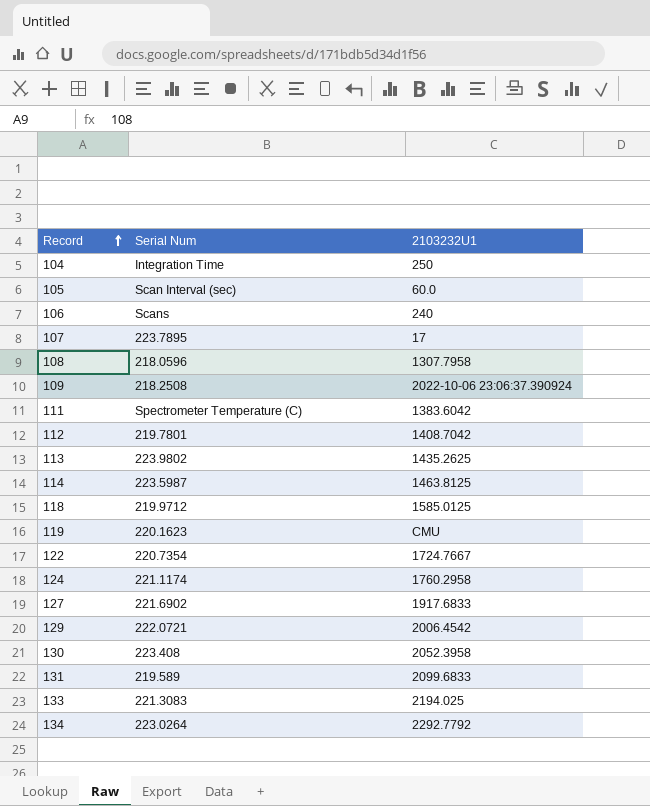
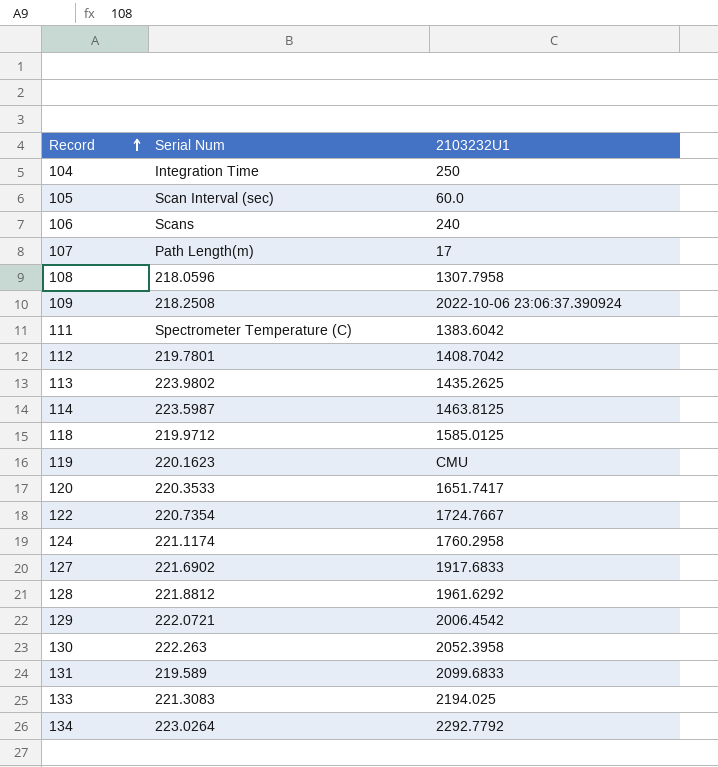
107 | Serial Num: 223.7895 -> Path Length(m)
row 120: none -> 220.3533 | 1651.7417
row 128: none -> 221.8812 | 1961.6292
130 | Serial Num: 223.408 -> 222.263

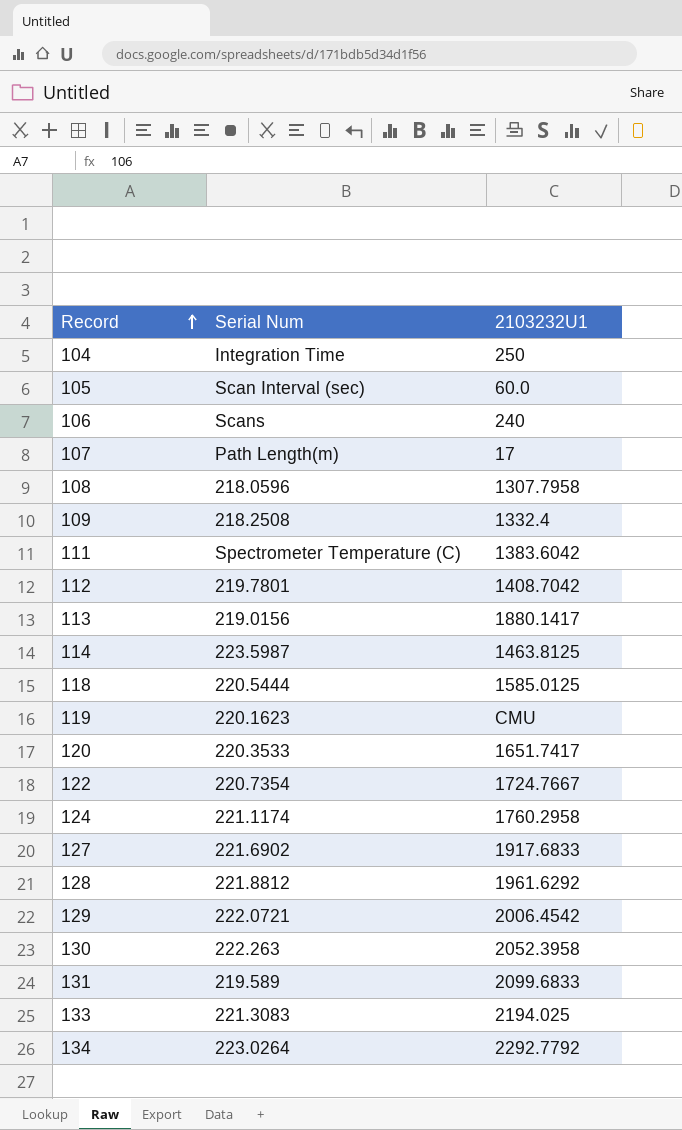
109 | 2103232U1: 2022-10-06 23:06:37.390924 -> 1332.4
113 | Serial Num: 223.9802 -> 219.0156
113 | 2103232U1: 1435.2625 -> 1880.1417
118 | Serial Num: 219.9712 -> 220.5444

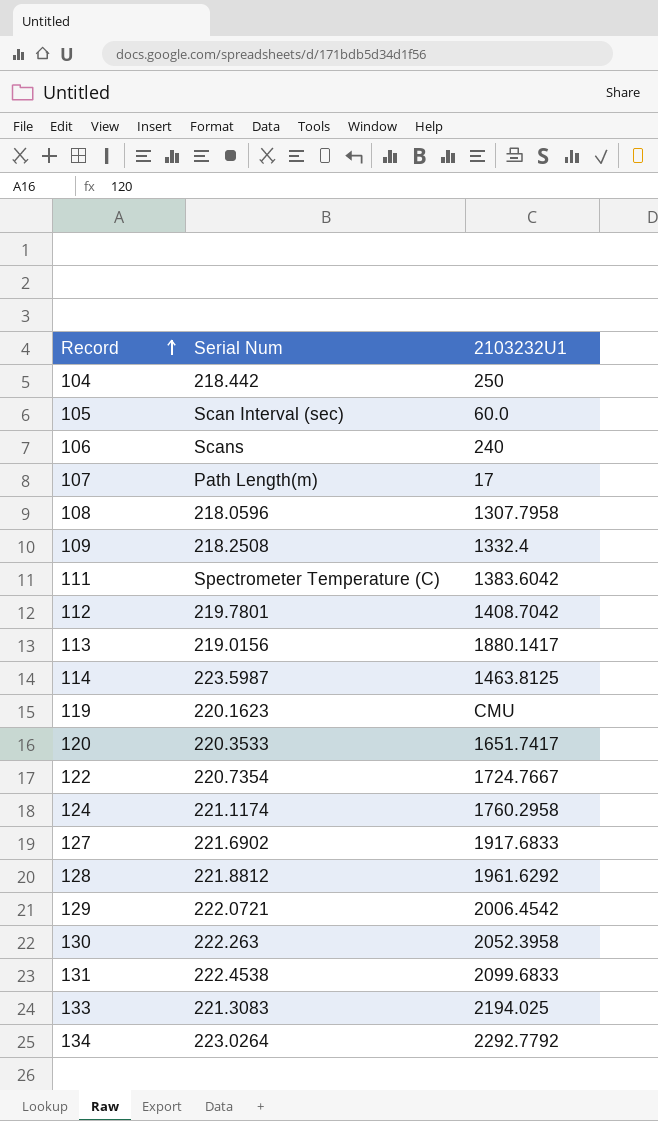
row 118: 220.5444 | 1585.0125 -> none
104 | Serial Num: Integration Time -> 218.442
131 | Serial Num: 219.589 -> 222.4538

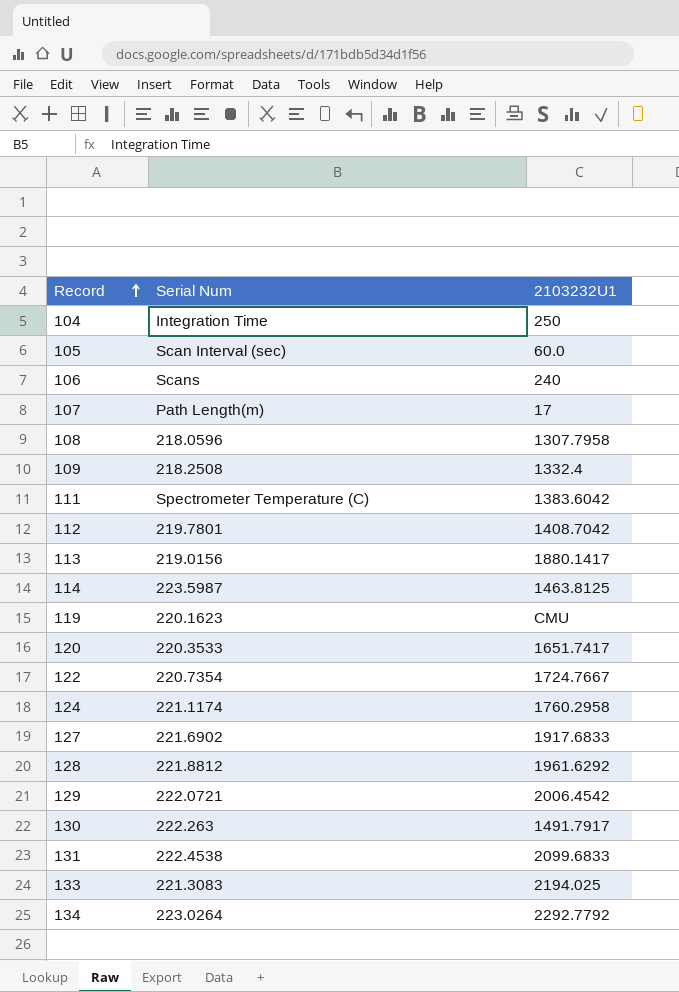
104 | Serial Num: 218.442 -> Integration Time
130 | 2103232U1: 2052.3958 -> 1491.7917

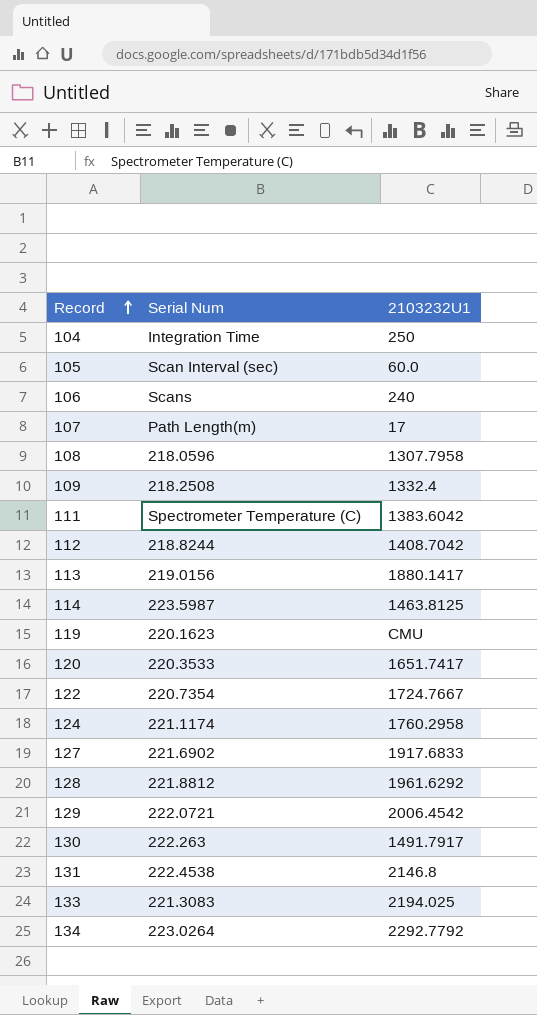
112 | Serial Num: 219.7801 -> 218.8244
131 | 2103232U1: 2099.6833 -> 2146.8

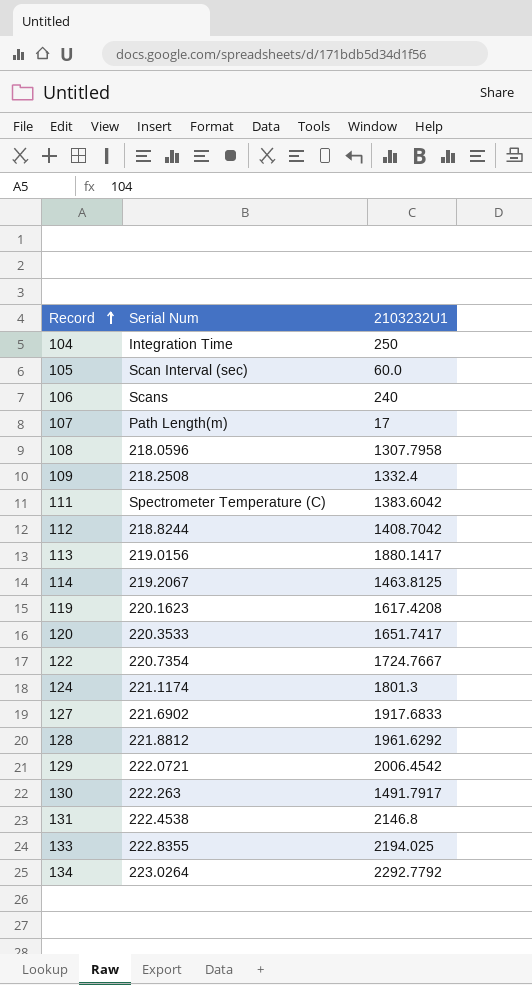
114 | Serial Num: 223.5987 -> 219.2067
119 | 2103232U1: CMU -> 1617.4208
124 | 2103232U1: 1760.2958 -> 1801.3
133 | Serial Num: 221.3083 -> 222.8355

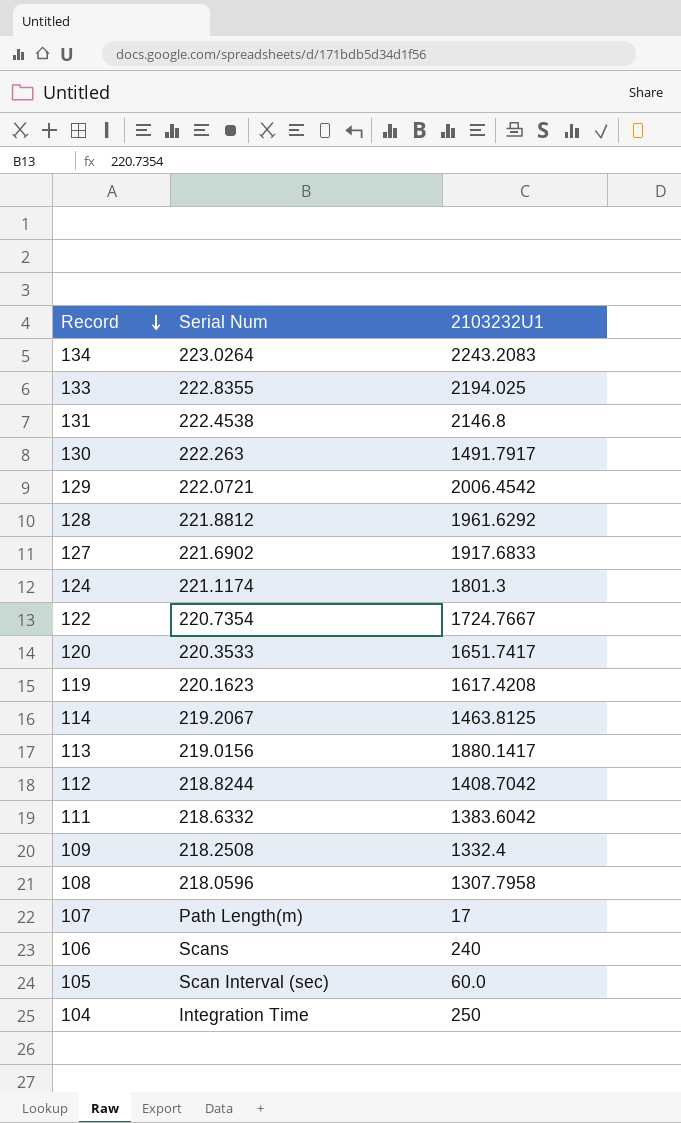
row order: Record ascending -> Record descending
134 | 2103232U1: 2292.7792 -> 2243.2083
111 | Serial Num: Spectrometer Temperature (C) -> 218.6332

